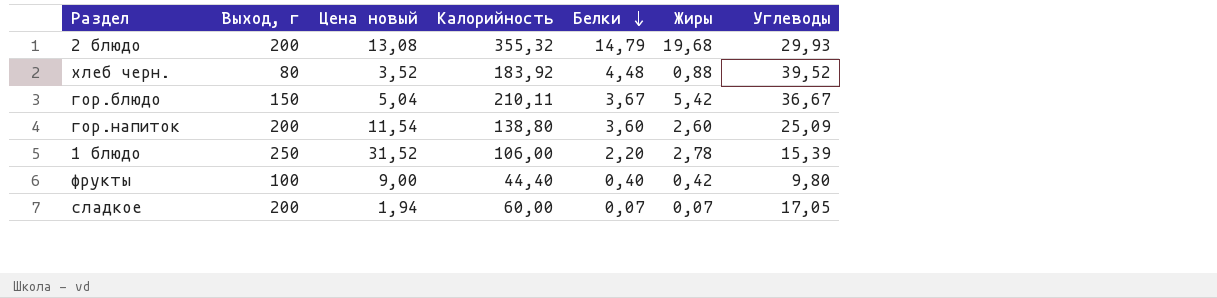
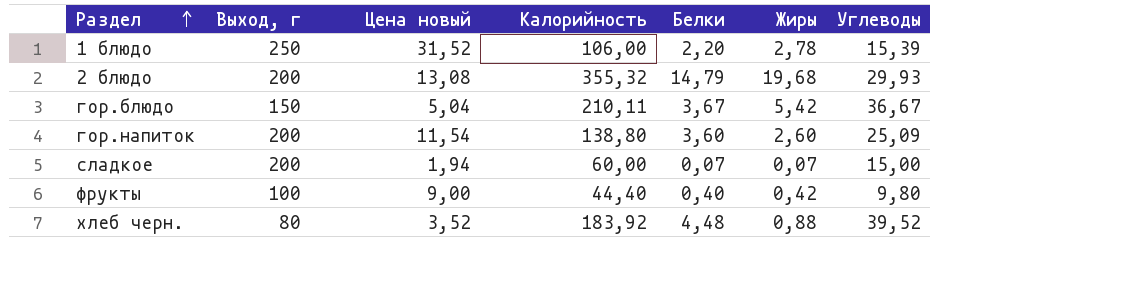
row order: Белки descending -> Раздел ascending
сладкое | Углеводы: 17,05 -> 15,00

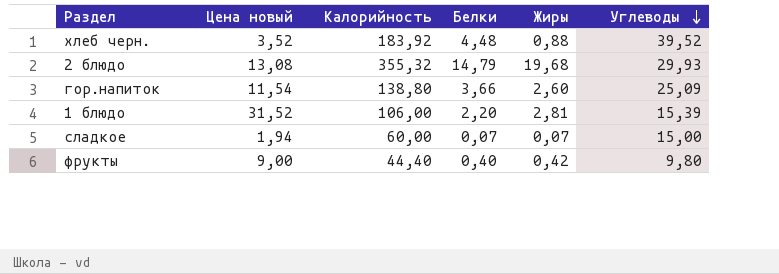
row order: Раздел ascending -> Углеводы descending
column Выход, г | position: 2 -> none
row гор.блюдо: 150 | 5,04 | 210,11 | 3,67 | 5,42 | 36,67 -> none
гор.напиток | Белки: 3,60 -> 3,66
1 блюдо | Жиры: 2,78 -> 2,81

